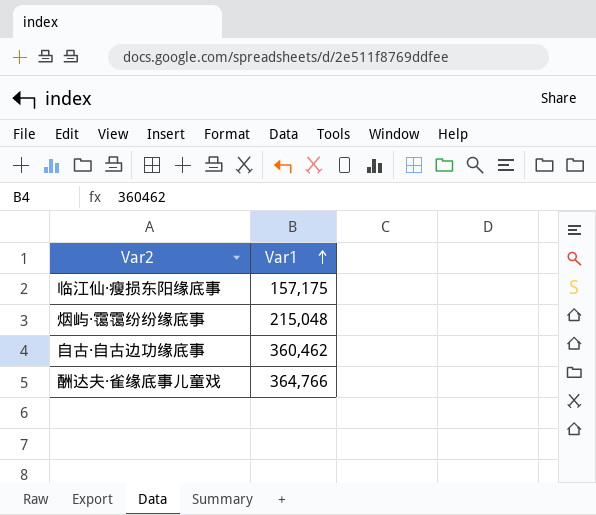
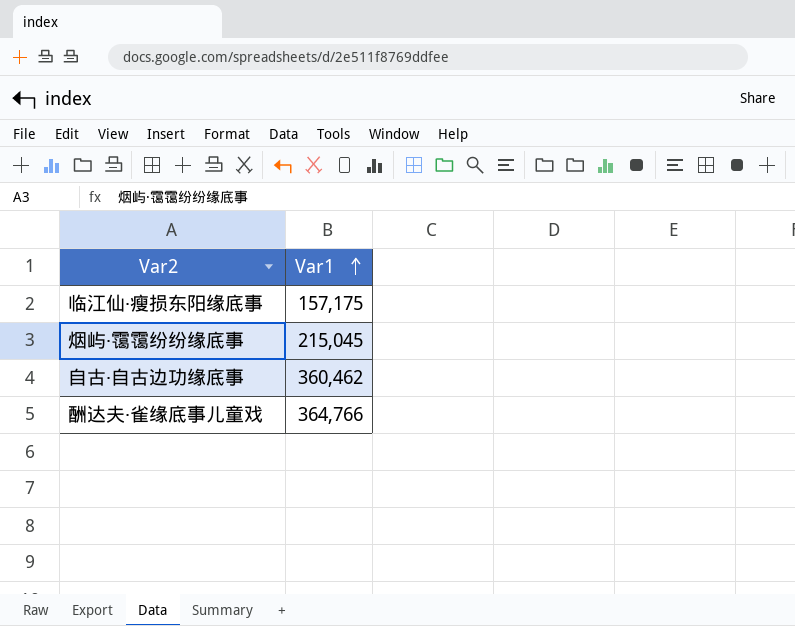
烟屿·霭霭纷纷缘底事 | Var1: 215,048 -> 215,045

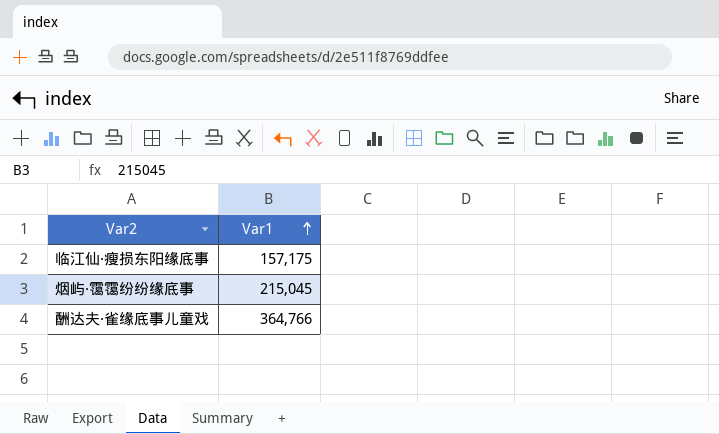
row 自古·自古边功缘底事: 360,462 -> none

